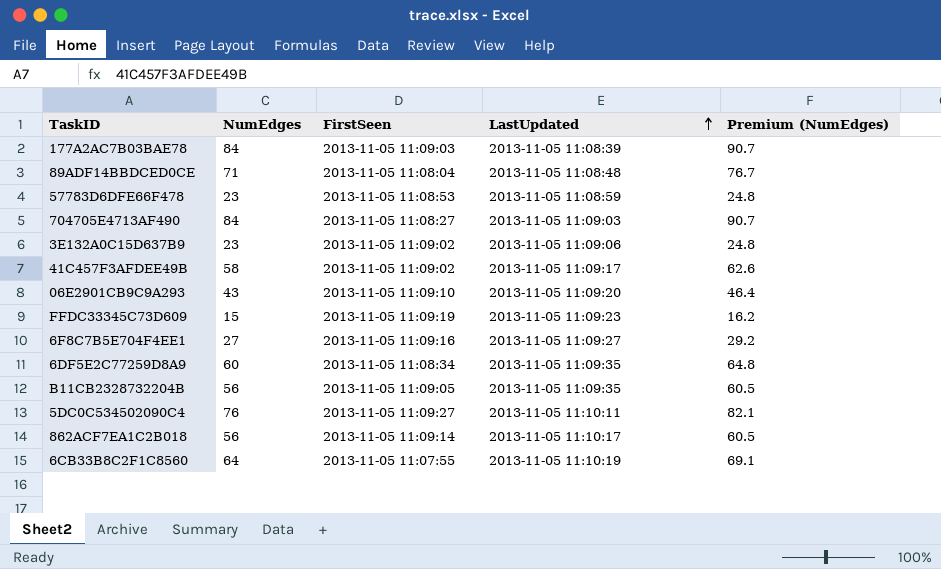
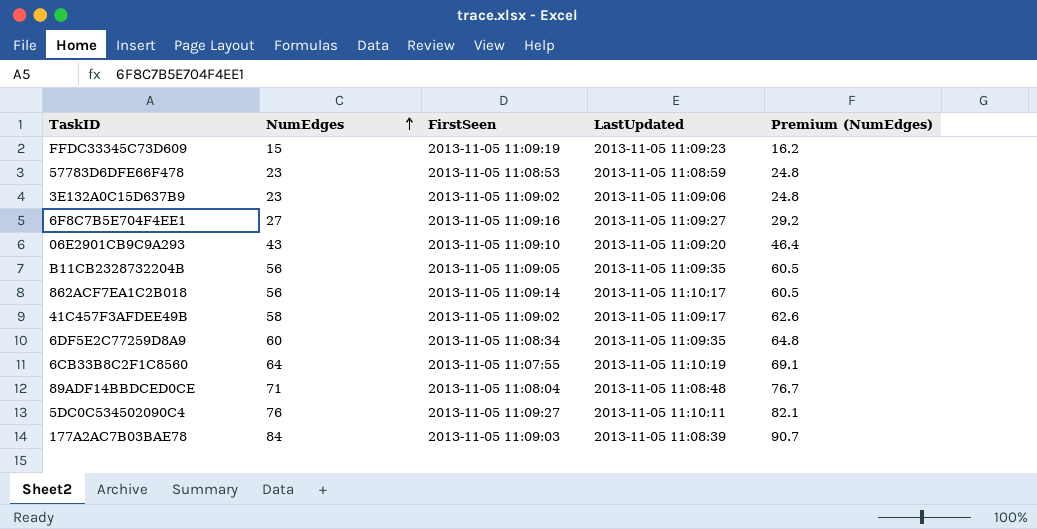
row order: LastUpdated ascending -> NumEdges ascending
row 704705E4713AF490: 84 | 2013-11-05 11:08:27 | 2013-11-05 11:09:03 | 90.7 -> none

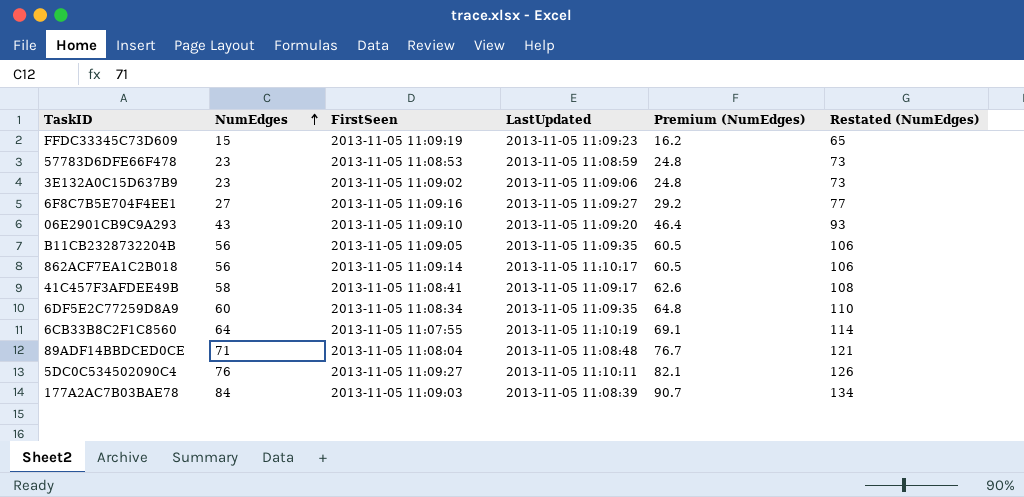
column Restated (NumEdges) | formula: none -> [NumEdges] + 50
41C457F3AFDEE49B | FirstSeen: 2013-11-05 11:09:02 -> 2013-11-05 11:08:41

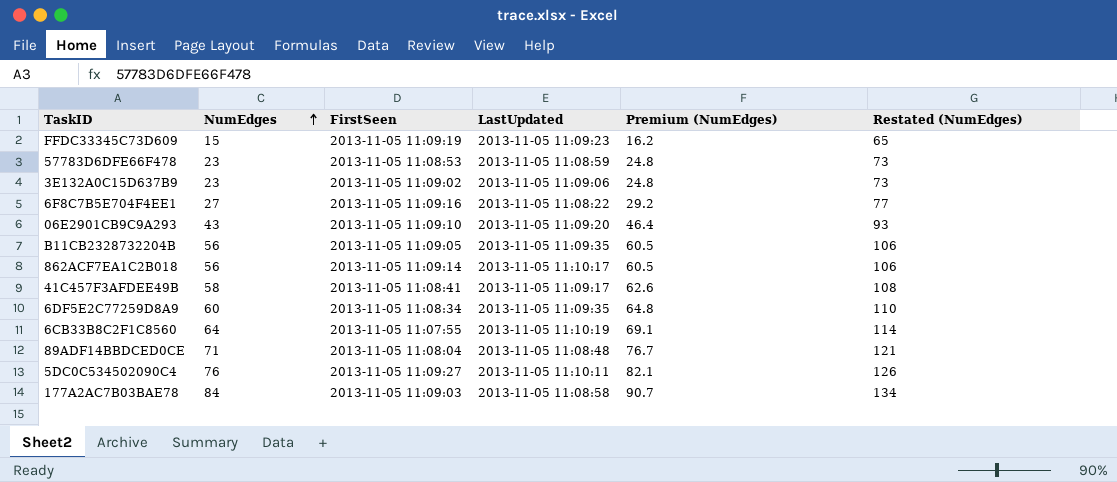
6F8C7B5E704F4EE1 | LastUpdated: 2013-11-05 11:09:27 -> 2013-11-05 11:08:22
177A2AC7B03BAE78 | LastUpdated: 2013-11-05 11:08:39 -> 2013-11-05 11:08:58

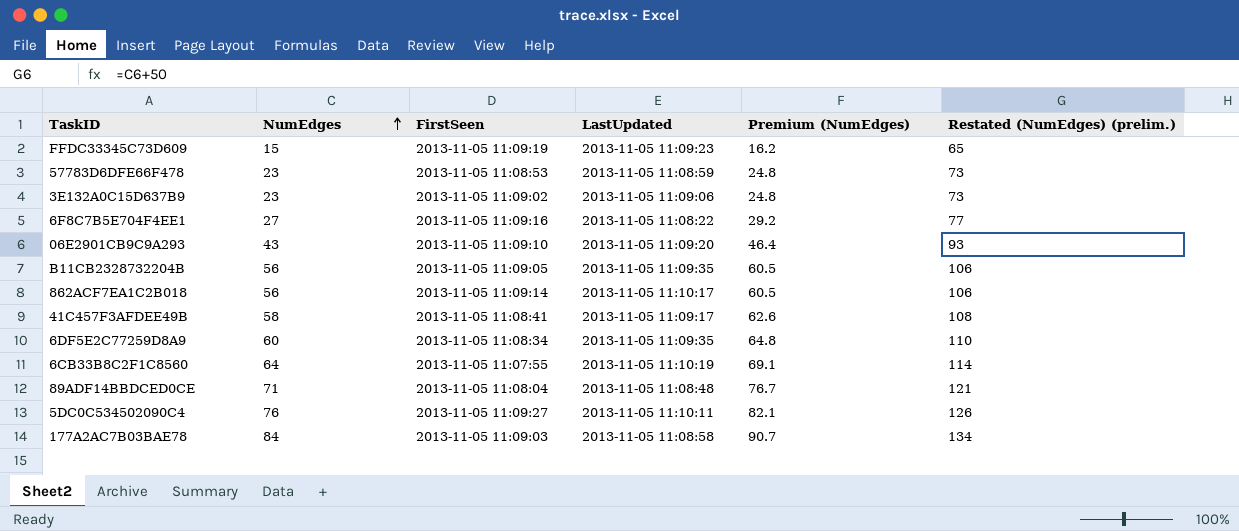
column name: Restated (NumEdges) -> Restated (NumEdges) (prelim.)

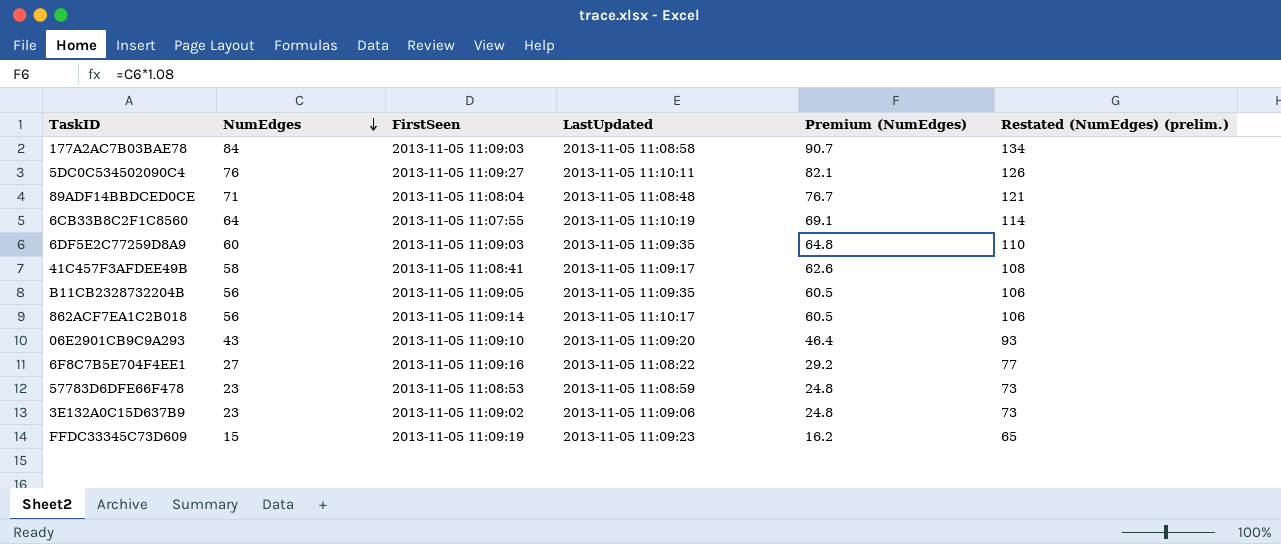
row order: NumEdges ascending -> NumEdges descending
6DF5E2C77259D8A9 | FirstSeen: 2013-11-05 11:08:34 -> 2013-11-05 11:09:03

